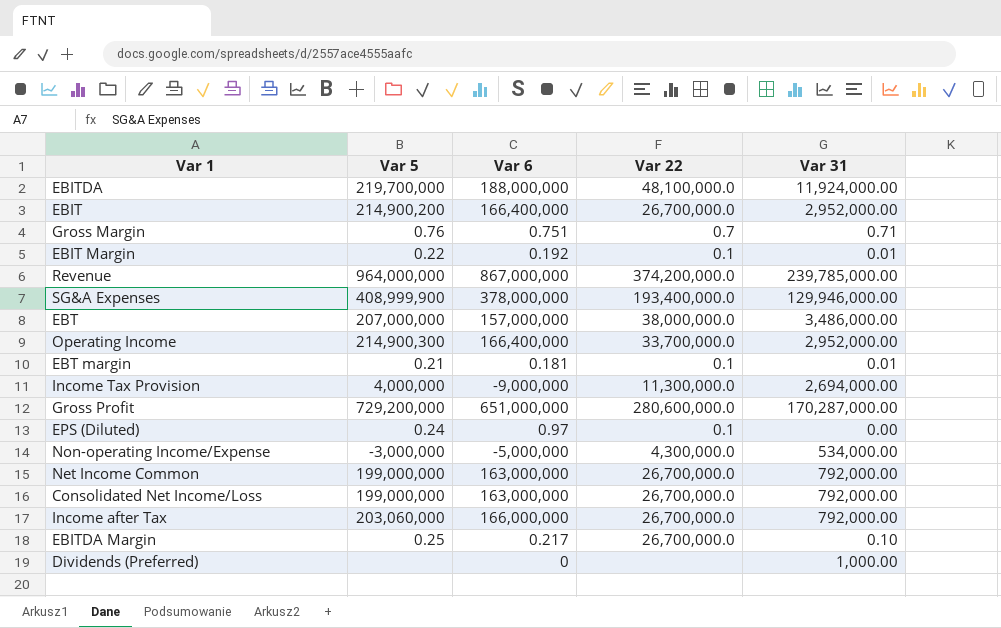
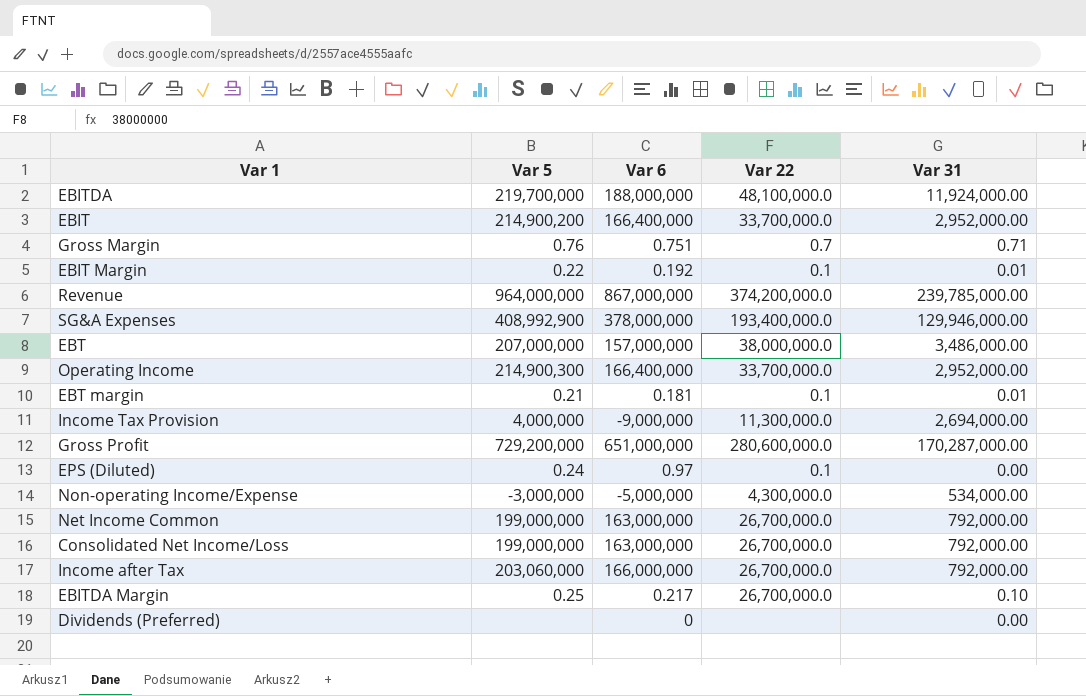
EBIT | Var 22: 26,700,000.0 -> 33,700,000.0
SG&A Expenses | Var 5: 408,999,900 -> 408,992,900
Dividends (Preferred) | Var 31: 1,000.00 -> 0.00

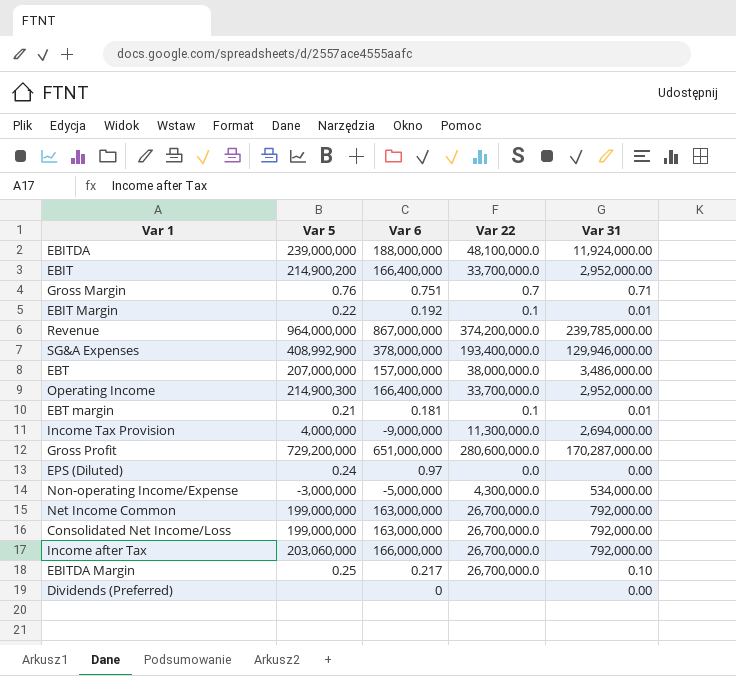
EBITDA | Var 5: 219,700,000 -> 239,000,000
EPS (Diluted) | Var 22: 0.1 -> 0.0

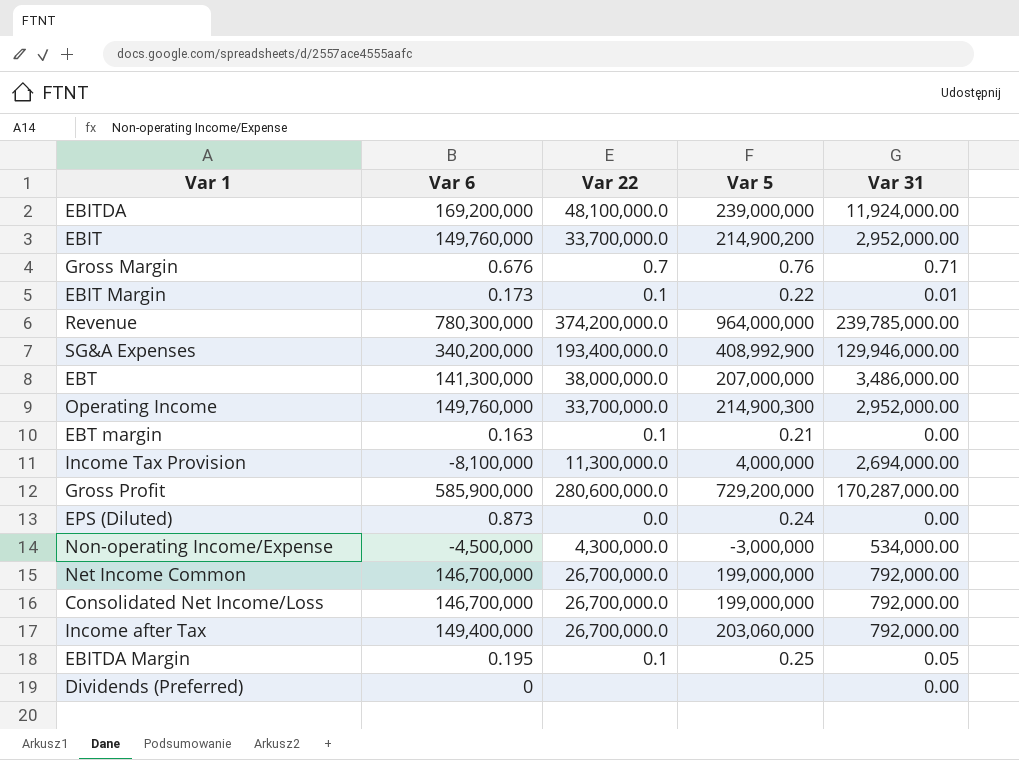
column Var 5 | position: 2 -> 4
EBITDA | Var 6: 188,000,000 -> 169,200,000
EBIT | Var 6: 166,400,000 -> 149,760,000
Gross Margin | Var 6: 0.751 -> 0.676
EBIT Margin | Var 6: 0.192 -> 0.173
Revenue | Var 6: 867,000,000 -> 780,300,000
SG&A Expenses | Var 6: 378,000,000 -> 340,200,000
EBT | Var 6: 157,000,000 -> 141,300,000
Operating Income | Var 6: 166,400,000 -> 149,760,000
EBT margin | Var 6: 0.181 -> 0.163
EBT margin | Var 31: 0.01 -> 0.00
Income Tax Provision | Var 6: -9,000,000 -> -8,100,000
Gross Profit | Var 6: 651,000,000 -> 585,900,000
EPS (Diluted) | Var 6: 0.97 -> 0.873
Non-operating Income/Expense | Var 6: -5,000,000 -> -4,500,000
Net Income Common | Var 6: 163,000,000 -> 146,700,000
Consolidated Net Income/Loss | Var 6: 163,000,000 -> 146,700,000
Income after Tax | Var 6: 166,000,000 -> 149,400,000
EBITDA Margin | Var 6: 0.217 -> 0.195
EBITDA Margin | Var 22: 26,700,000.0 -> 0.1
EBITDA Margin | Var 31: 0.10 -> 0.05

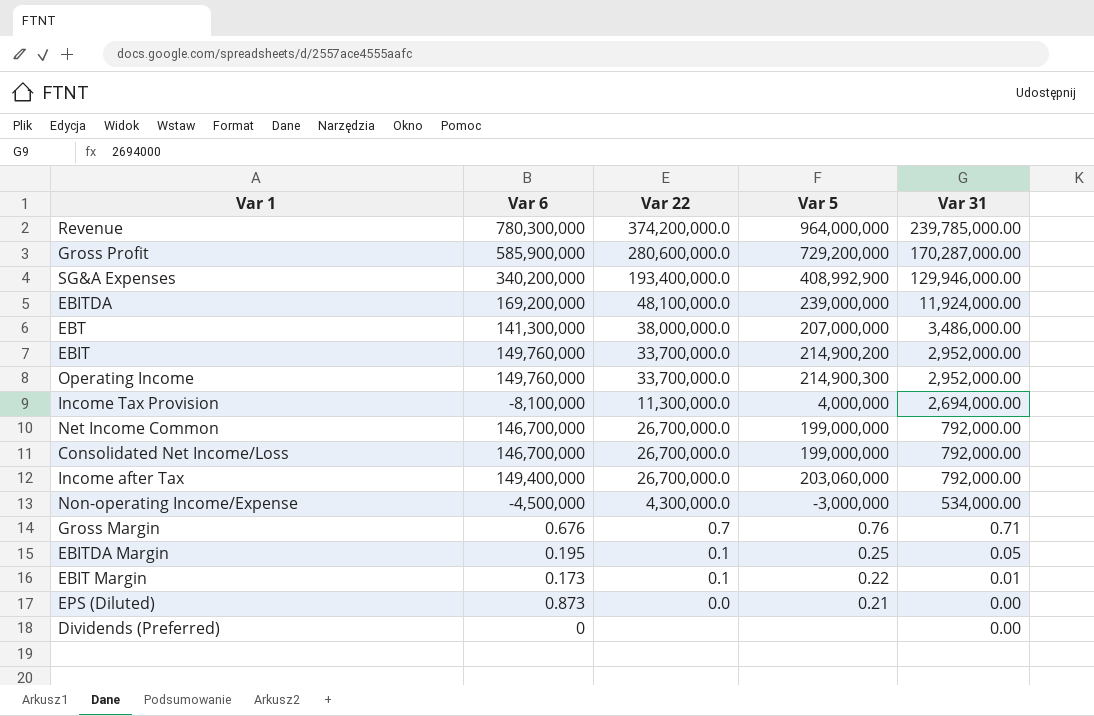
row order: none -> Var 31 descending
row EBT margin: 0.163 | 0.1 | 0.21 | 0.00 -> none
EPS (Diluted) | Var 5: 0.24 -> 0.21

